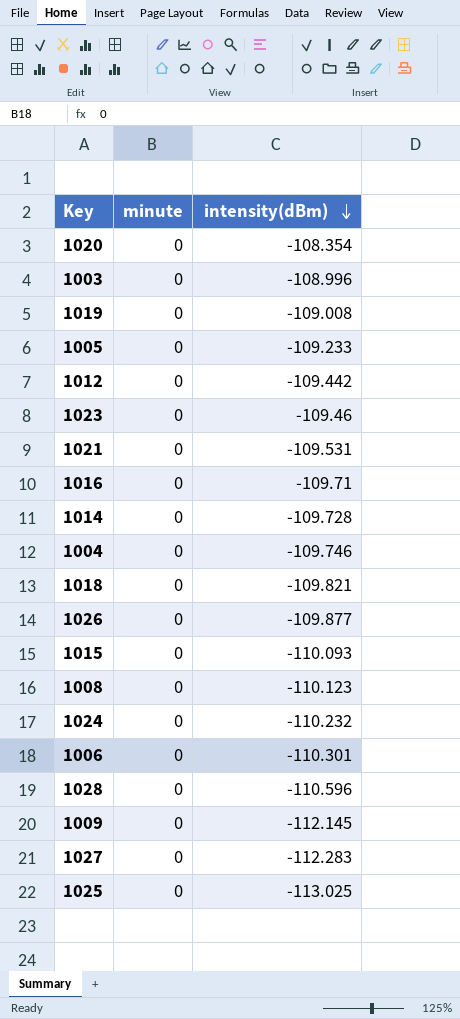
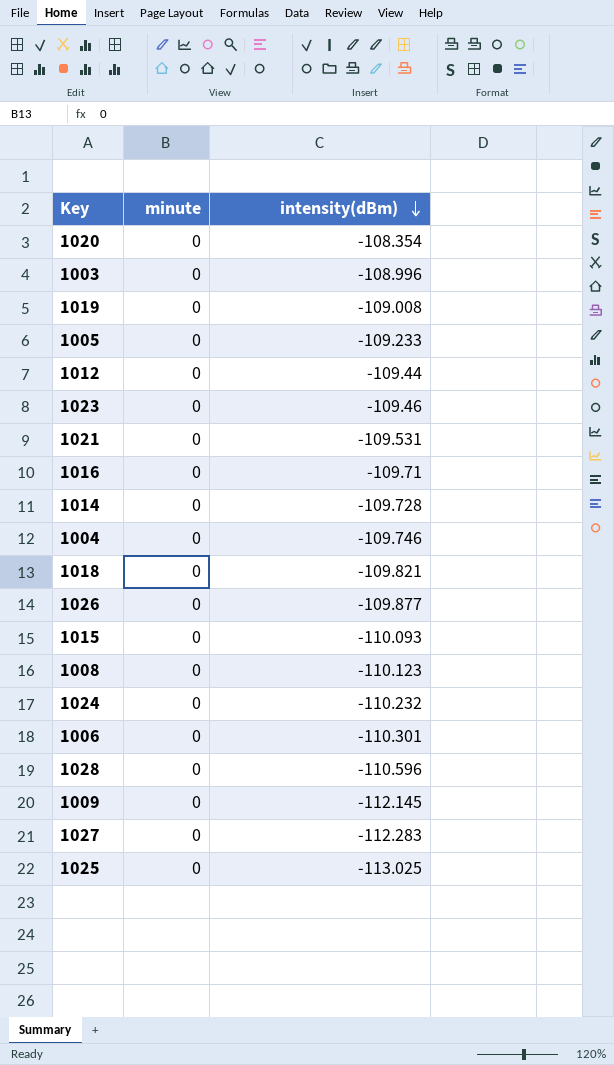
1012 | intensity(dBm): -109.442 -> -109.44

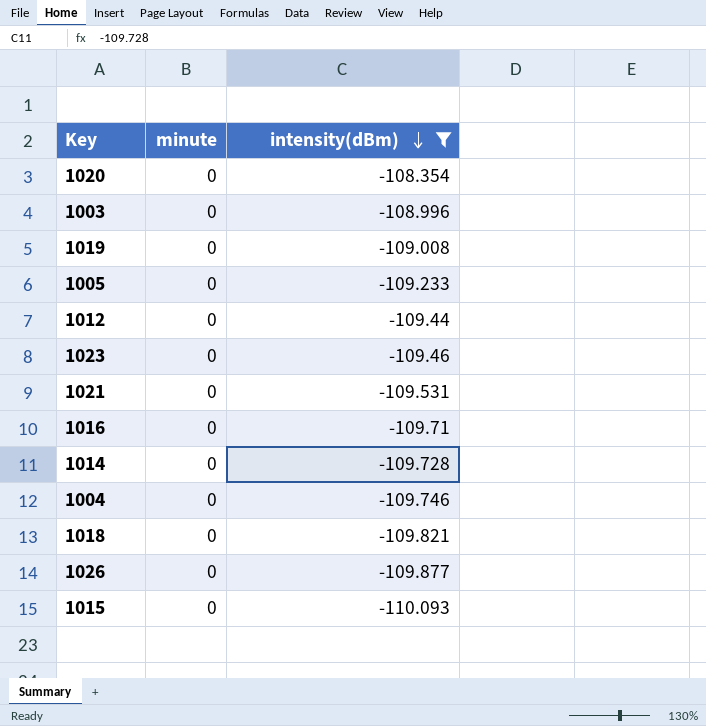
filter: none -> intensity(dBm) >= -110.093

